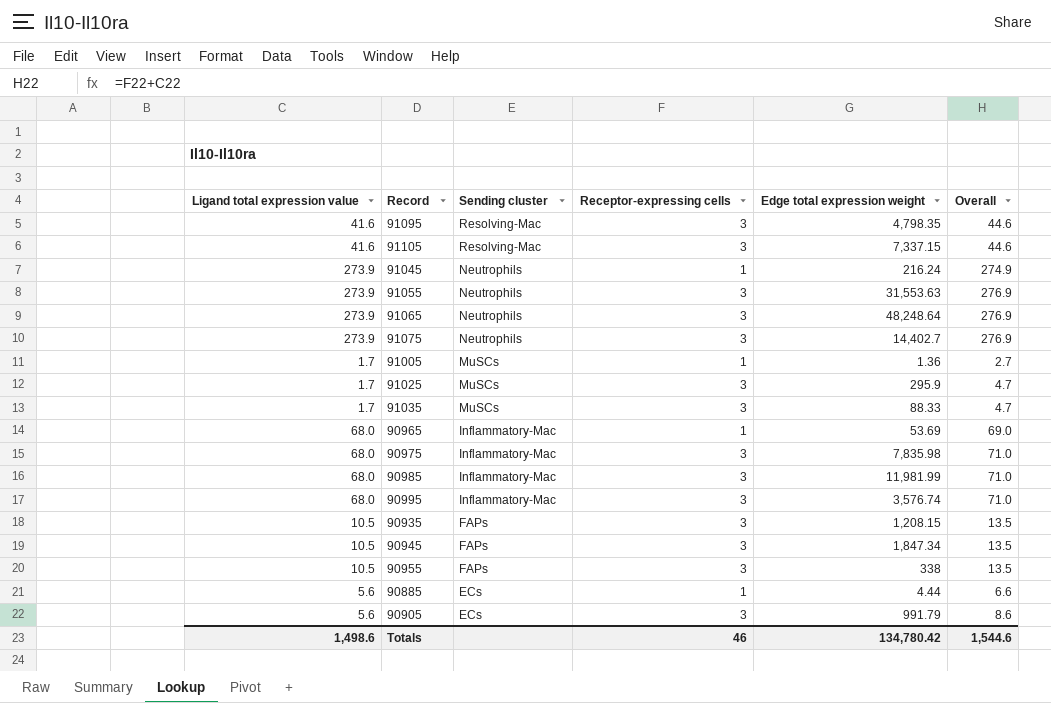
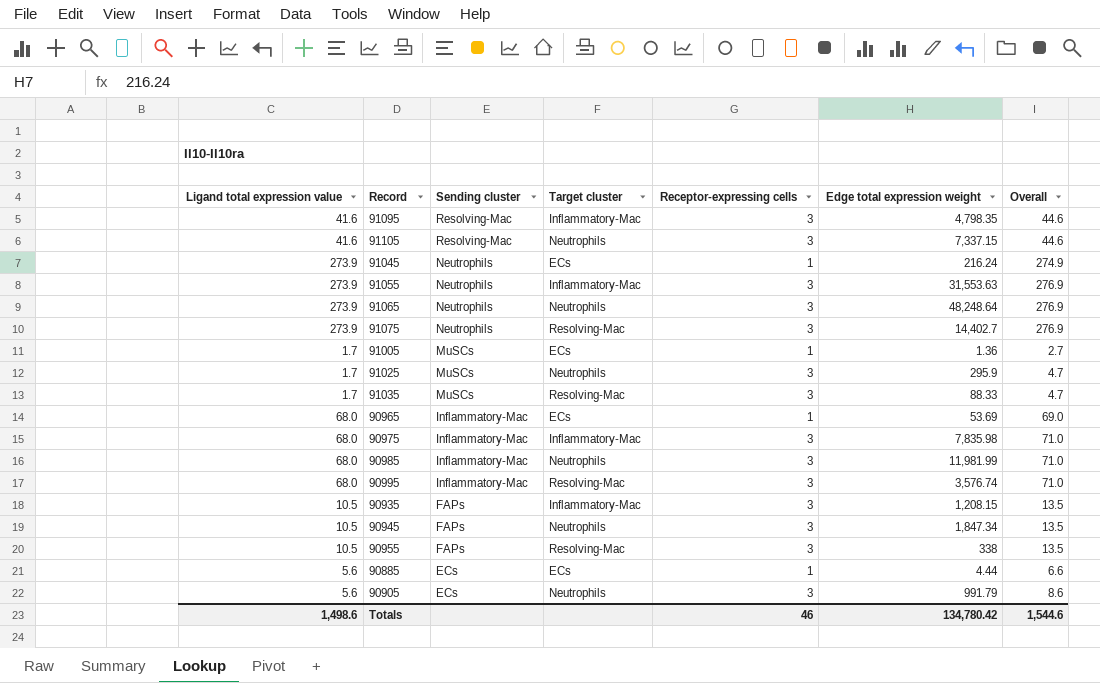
column Target cluster | position: none -> 4

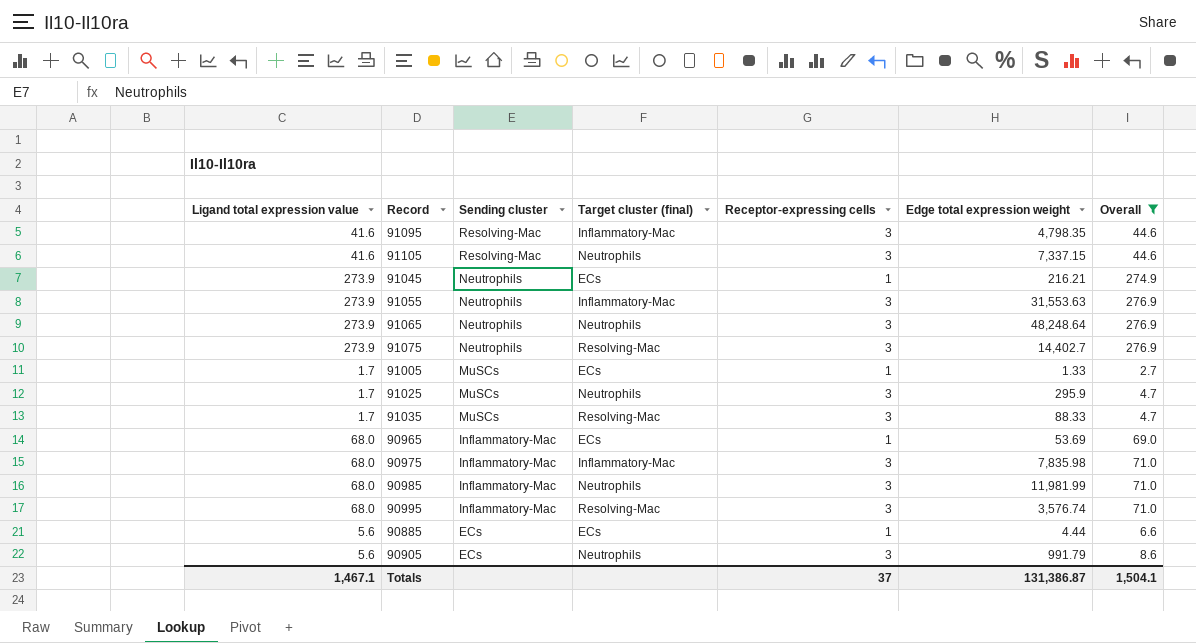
filter: none -> Overall != 13.5
column name: Target cluster -> Target cluster (final)
91045 | Edge total expression weight: 216.24 -> 216.21
91005 | Edge total expression weight: 1.36 -> 1.33
Totals | Ligand total expression value: 1,498.6 -> 1,467.1
Totals | Receptor-expressing cells: 46 -> 37
Totals | Edge total expression weight: 134,780.42 -> 131,386.87
Totals | Overall: 1,544.6 -> 1,504.1

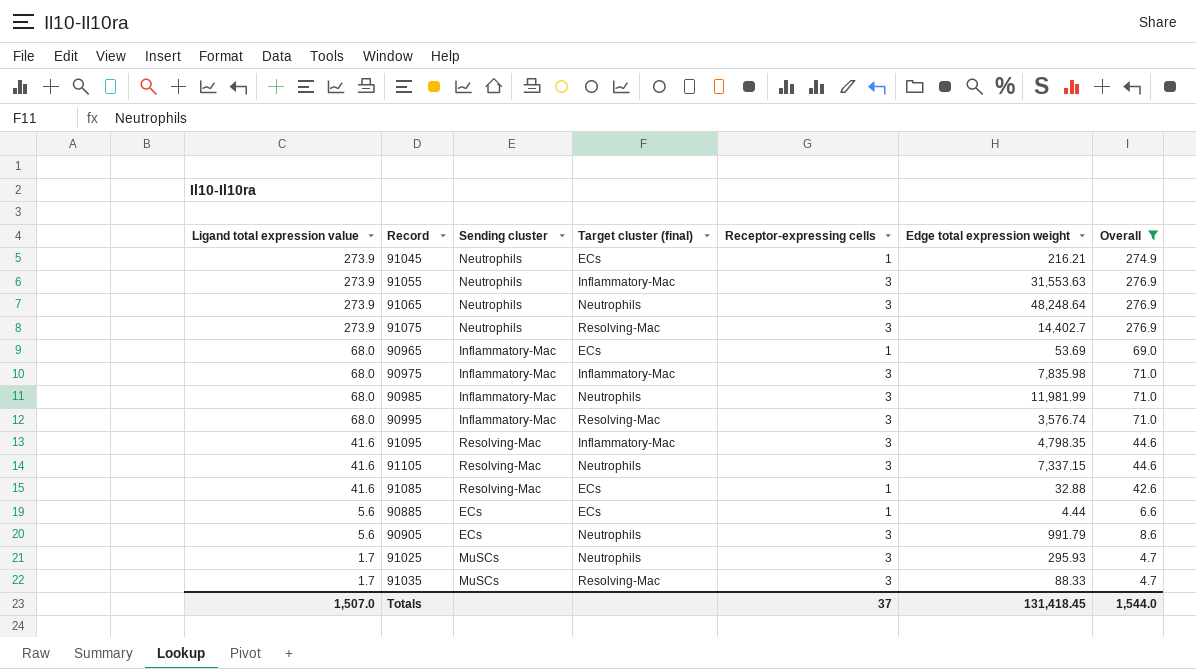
row order: Sending cluster descending -> Ligand total expression value descending
row 91005: 1.7 | MuSCs | ECs | 1 | 1.33 | 2.7 -> none
row 91085: none -> 41.6 | Resolving-Mac | ECs | 1 | 32.88 | 42.6
91025 | Edge total expression weight: 295.9 -> 295.93
Totals | Ligand total expression value: 1,467.1 -> 1,507.0
Totals | Edge total expression weight: 131,386.87 -> 131,418.45
Totals | Overall: 1,504.1 -> 1,544.0

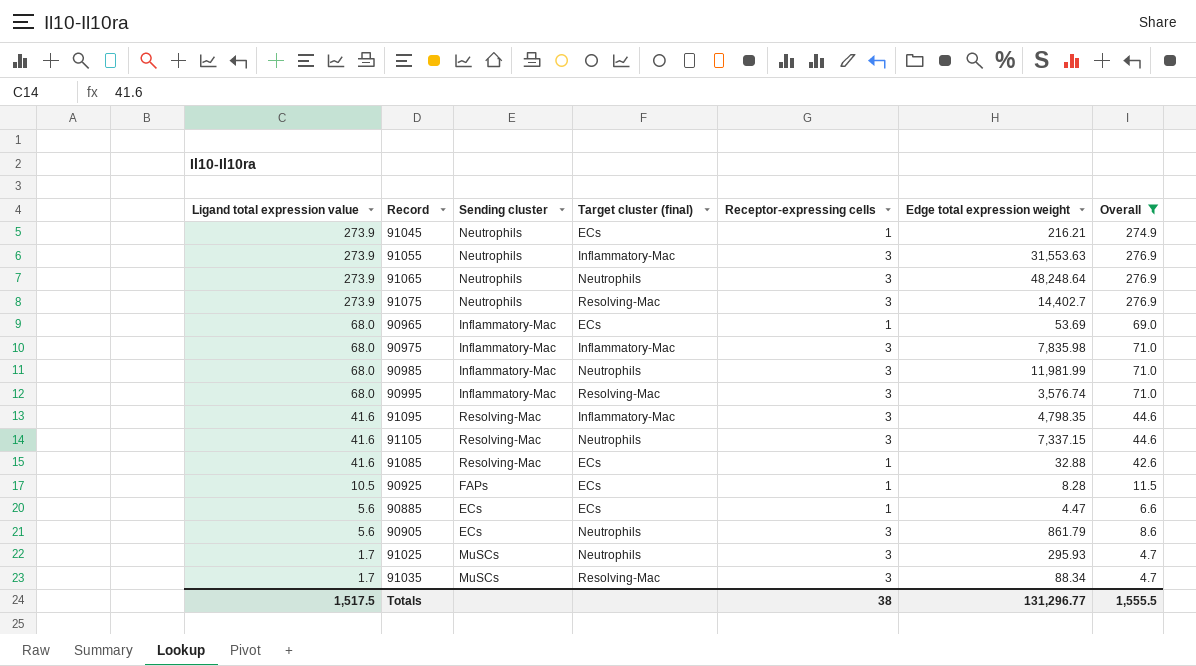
row 90925: none -> 10.5 | FAPs | ECs | 1 | 8.28 | 11.5
90885 | Edge total expression weight: 4.44 -> 4.47
90905 | Edge total expression weight: 991.79 -> 861.79
91035 | Edge total expression weight: 88.33 -> 88.34
Totals | Ligand total expression value: 1,507.0 -> 1,517.5
Totals | Receptor-expressing cells: 37 -> 38
Totals | Edge total expression weight: 131,418.45 -> 131,296.77
Totals | Overall: 1,544.0 -> 1,555.5

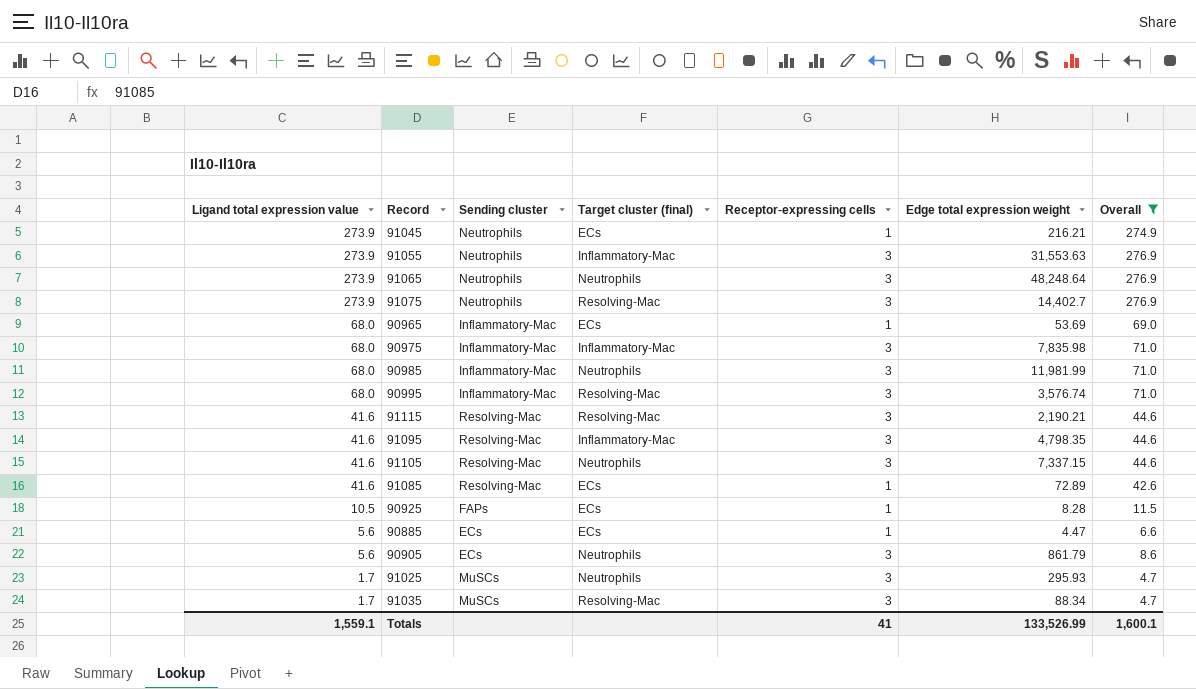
row 91115: none -> 41.6 | Resolving-Mac | Resolving-Mac | 3 | 2,190.21 | 44.6
91085 | Edge total expression weight: 32.88 -> 72.89
Totals | Ligand total expression value: 1,517.5 -> 1,559.1
Totals | Receptor-expressing cells: 38 -> 41
Totals | Edge total expression weight: 131,296.77 -> 133,526.99
Totals | Overall: 1,555.5 -> 1,600.1

